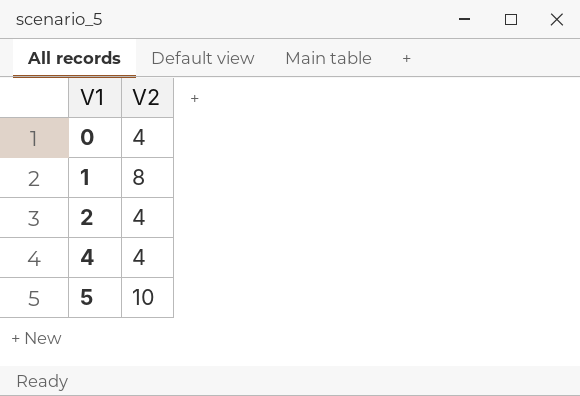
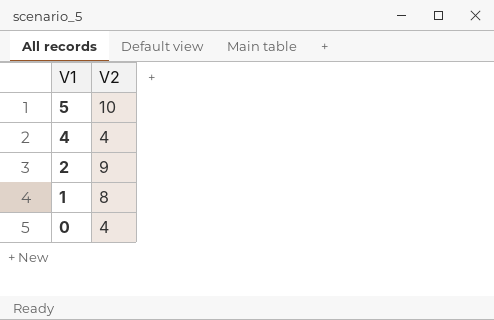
row order: V1 ascending -> V1 descending
2 | V2: 4 -> 9

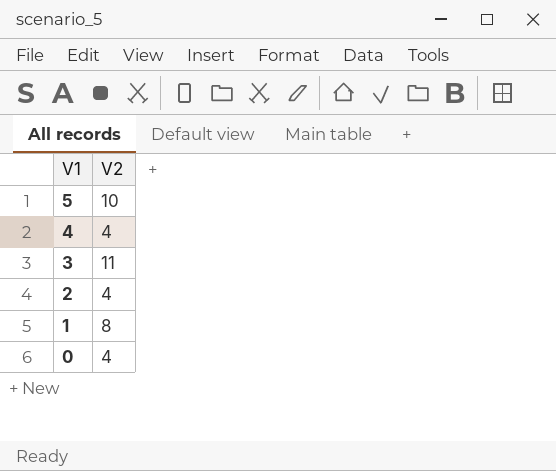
row 3: none -> 11
2 | V2: 9 -> 4

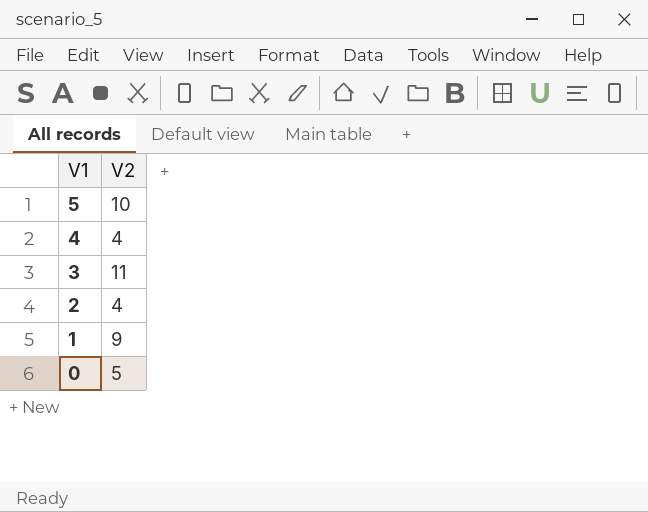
1 | V2: 8 -> 9
0 | V2: 4 -> 5

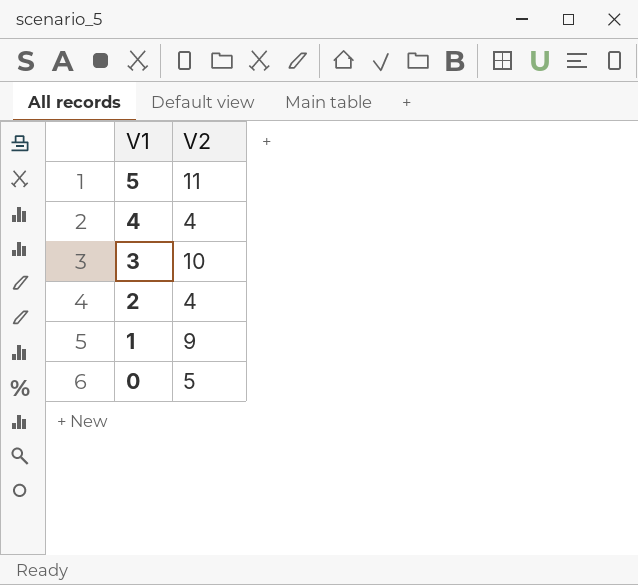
5 | V2: 10 -> 11
3 | V2: 11 -> 10

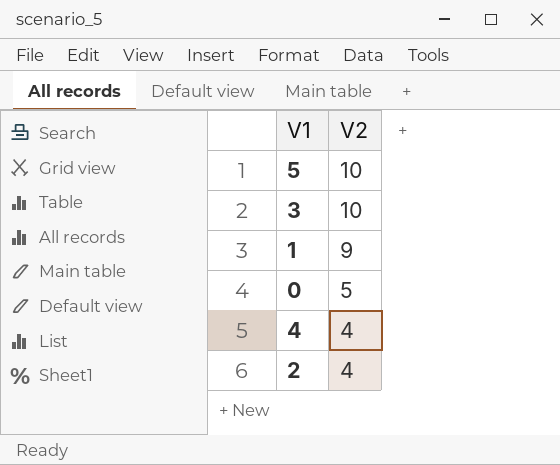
row order: V1 descending -> V2 descending
5 | V2: 11 -> 10

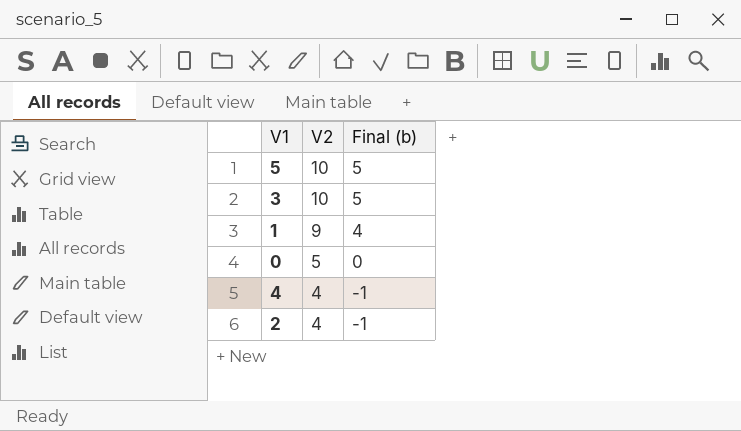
column Final (b) | formula: none -> [V2] - 5

